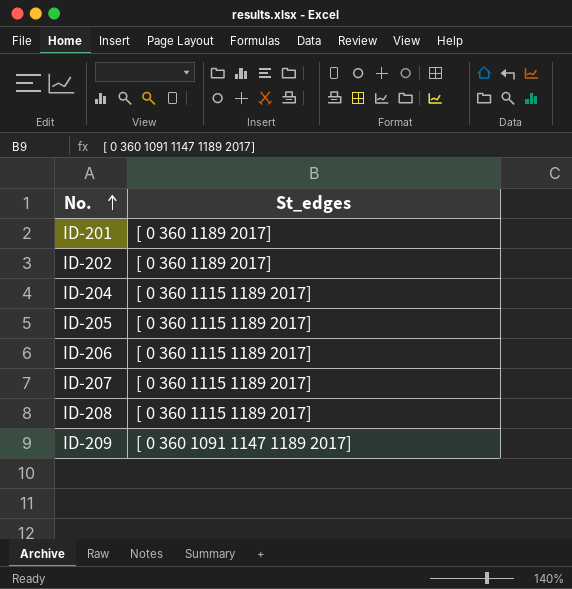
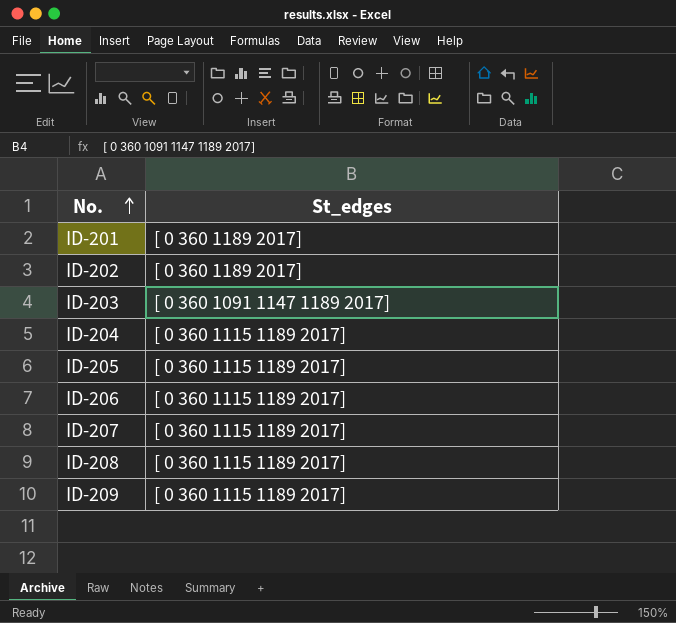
row ID-203: none -> [ 0 360 1091 1147 1189 2017]
ID-209 | St_edges: [ 0 360 1091 1147 1189 2017] -> [ 0 360 1115 1189 2017]

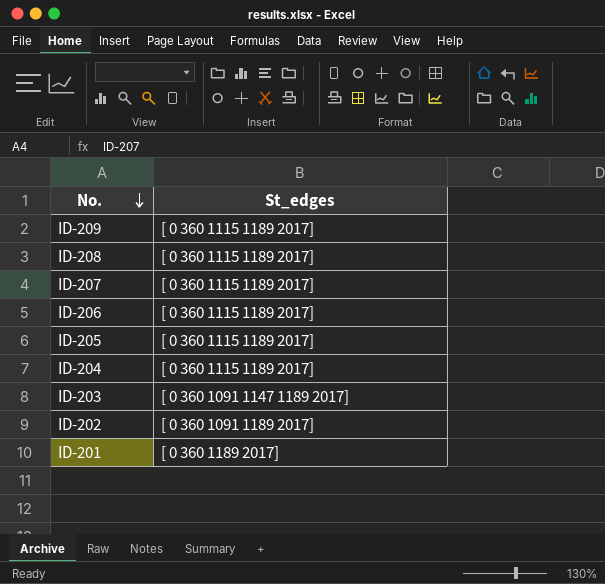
row order: No. ascending -> No. descending
ID-202 | St_edges: [ 0 360 1189 2017] -> [ 0 360 1091 1189 2017]

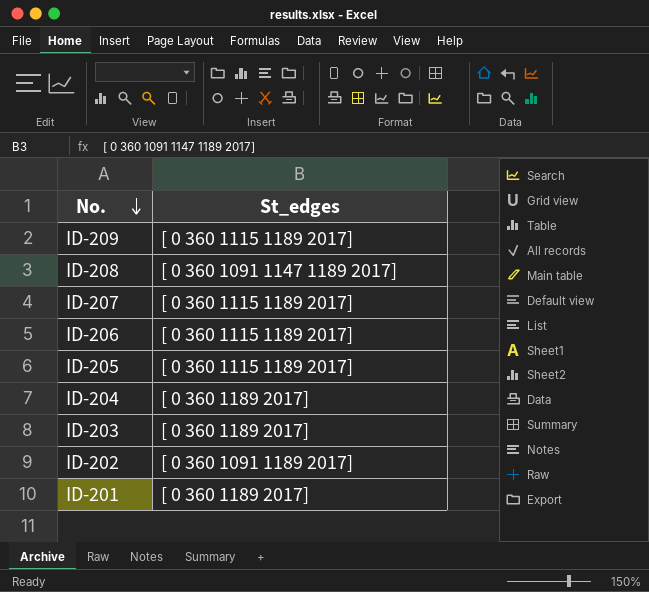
ID-208 | St_edges: [ 0 360 1115 1189 2017] -> [ 0 360 1091 1147 1189 2017]
ID-204 | St_edges: [ 0 360 1115 1189 2017] -> [ 0 360 1189 2017]
ID-203 | St_edges: [ 0 360 1091 1147 1189 2017] -> [ 0 360 1189 2017]

